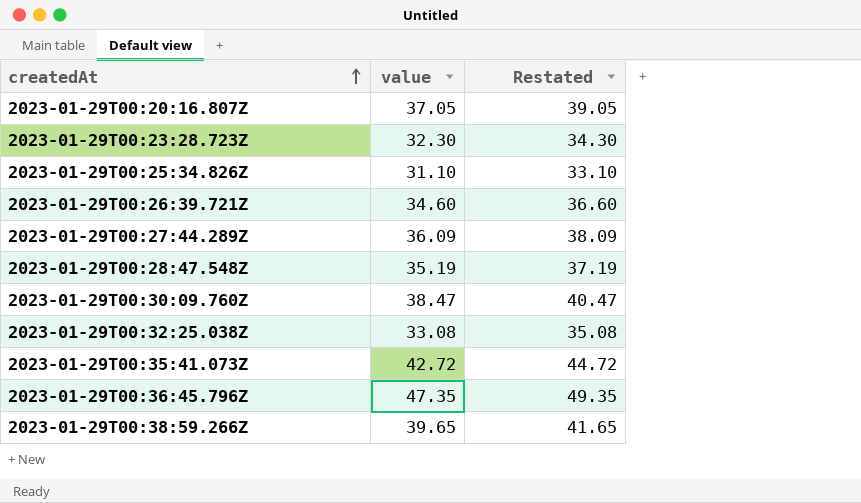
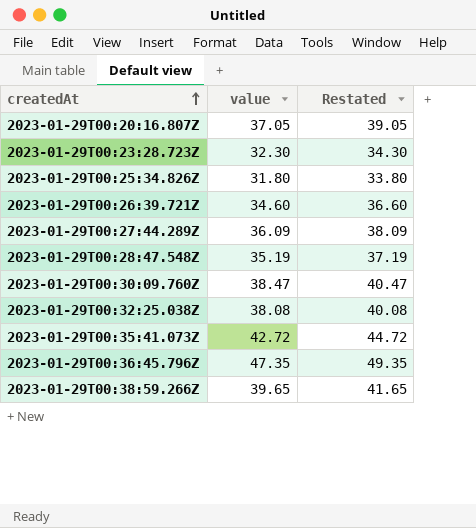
2023-01-29T00:25:34.826Z | value: 31.10 -> 31.80
2023-01-29T00:25:34.826Z | Restated: 33.10 -> 33.80
2023-01-29T00:32:25.038Z | value: 33.08 -> 38.08
2023-01-29T00:32:25.038Z | Restated: 35.08 -> 40.08

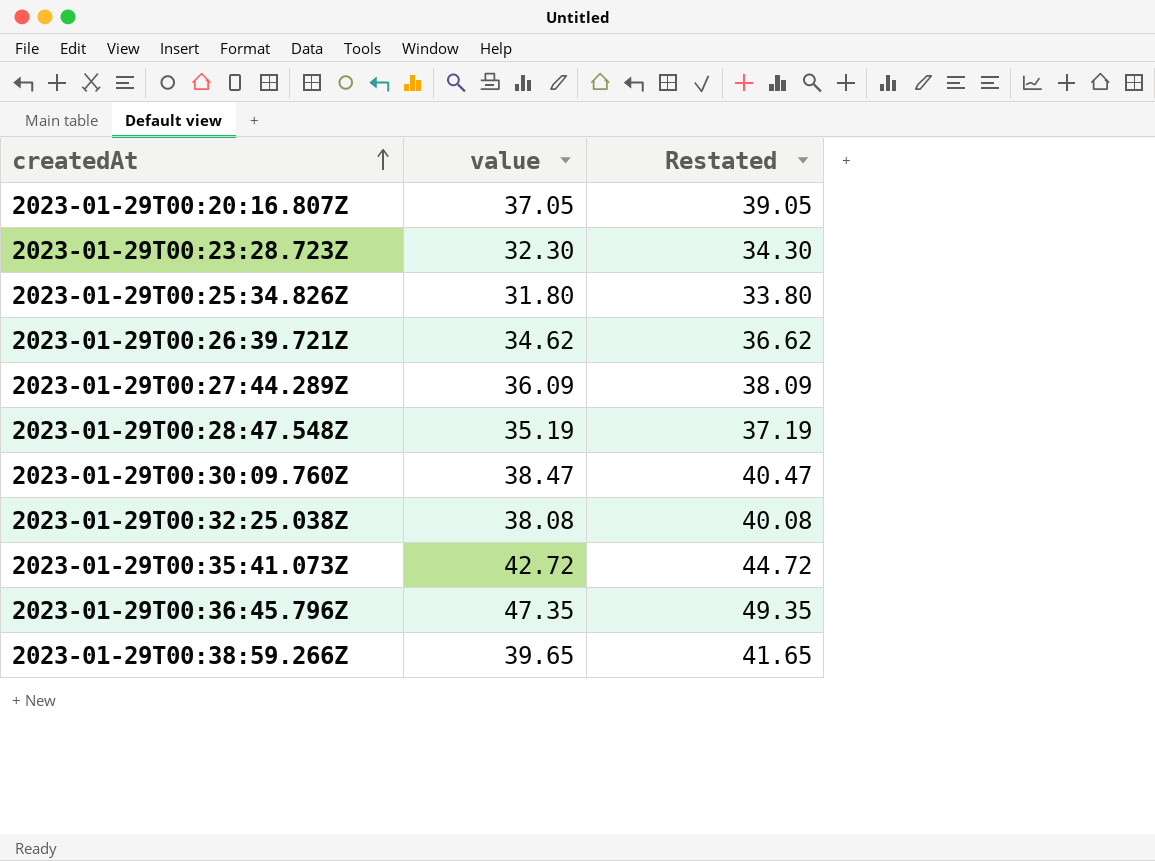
2023-01-29T00:26:39.721Z | value: 34.60 -> 34.62
2023-01-29T00:26:39.721Z | Restated: 36.60 -> 36.62

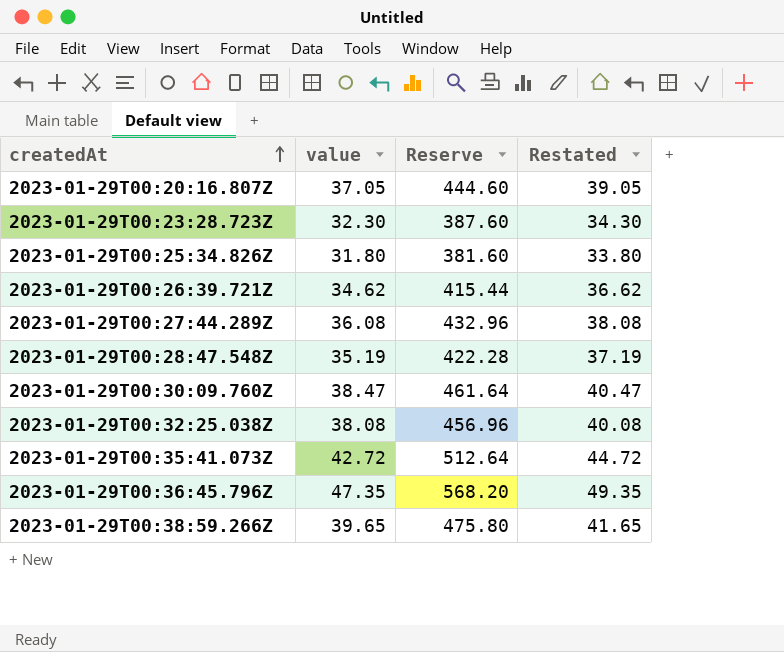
column Reserve | formula: none -> [value] * 12
2023-01-29T00:27:44.289Z | value: 36.09 -> 36.08
2023-01-29T00:27:44.289Z | Restated: 38.09 -> 38.08

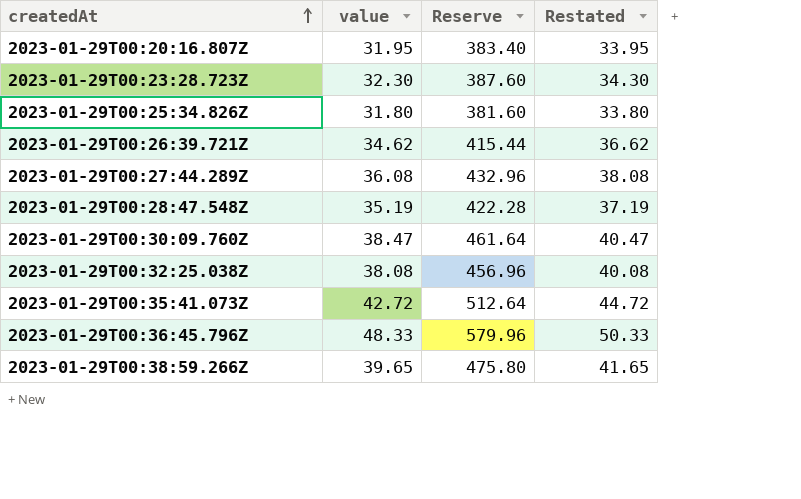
2023-01-29T00:20:16.807Z | value: 37.05 -> 31.95
2023-01-29T00:20:16.807Z | Reserve: 444.60 -> 383.40
2023-01-29T00:20:16.807Z | Restated: 39.05 -> 33.95
2023-01-29T00:36:45.796Z | value: 47.35 -> 48.33
2023-01-29T00:36:45.796Z | Reserve: 568.20 -> 579.96
2023-01-29T00:36:45.796Z | Restated: 49.35 -> 50.33

